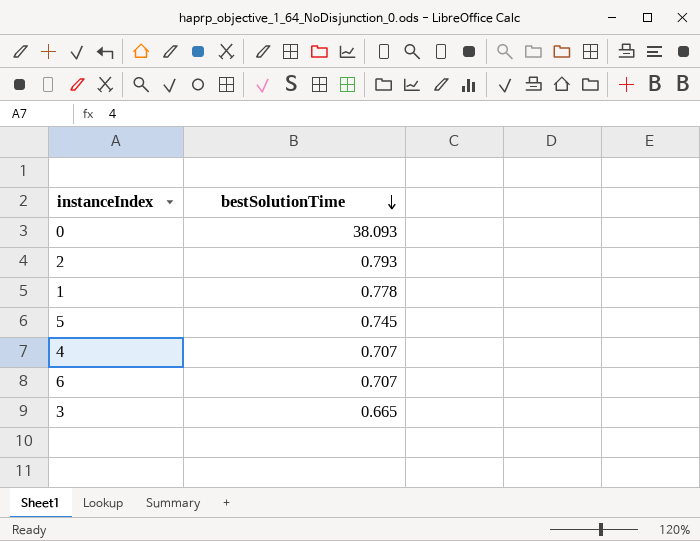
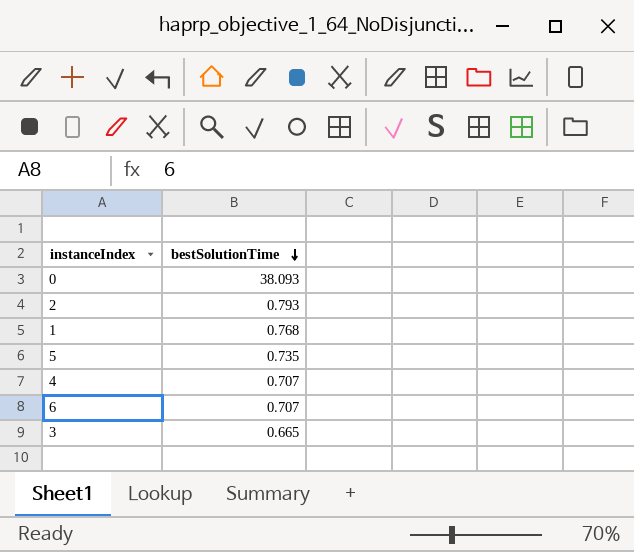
1 | bestSolutionTime: 0.778 -> 0.768
5 | bestSolutionTime: 0.745 -> 0.735

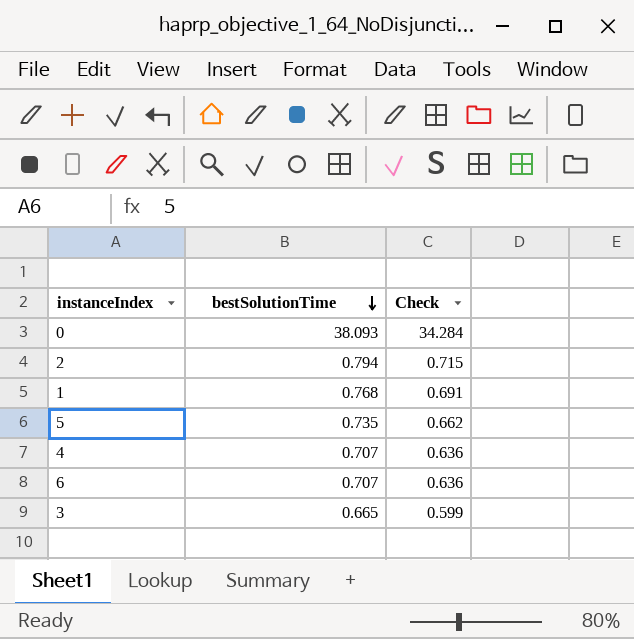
column Check | formula: none -> [bestSolutionTime] * 0.9
2 | bestSolutionTime: 0.793 -> 0.794

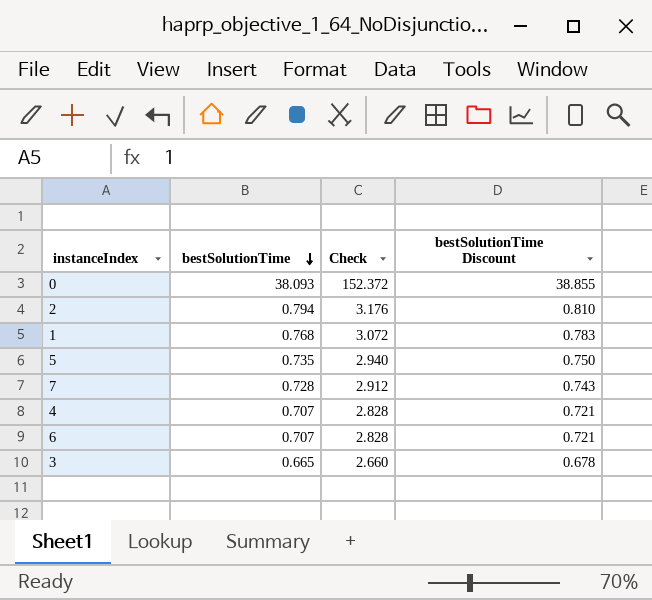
column Check | formula: [bestSolutionTime] * 0.9 -> [bestSolutionTime] * 4
column bestSolutionTime Discount | formula: none -> [bestSolutionTime] * 1.02
row 7: none -> 0.728 | 2.912 | 0.743

